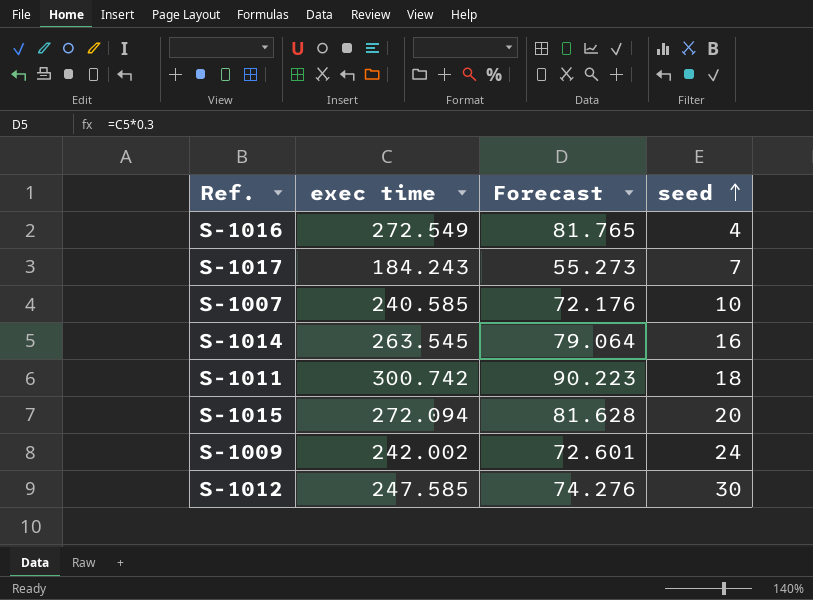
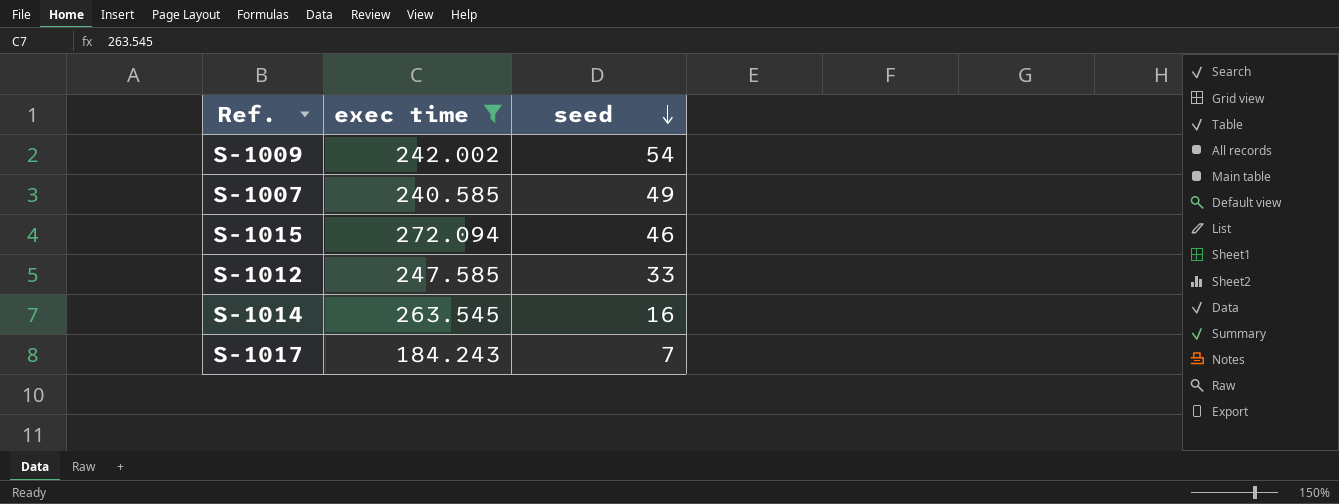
filter: none -> exec time <= 272.094
row order: seed ascending -> seed descending
column Forecast | formula: [exec time] * 0.3 -> none
S-1009 | seed: 24 -> 54
S-1007 | seed: 10 -> 49
S-1015 | seed: 20 -> 46
S-1012 | seed: 30 -> 33

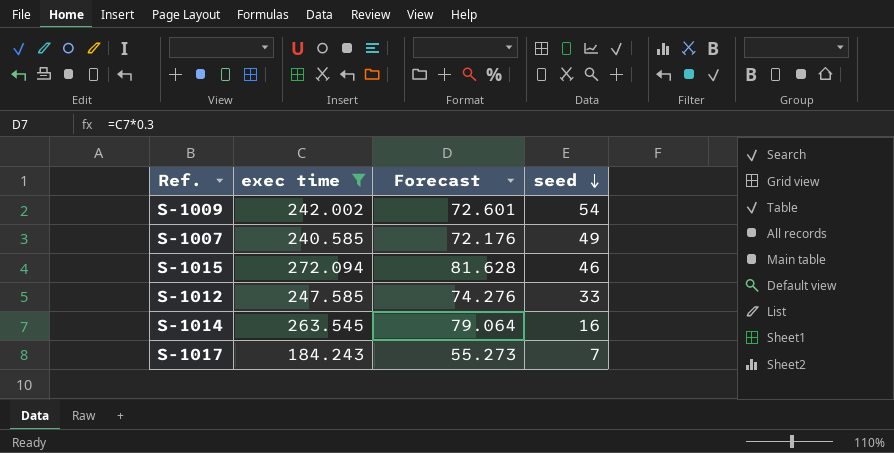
column Forecast | formula: none -> [exec time] * 0.3

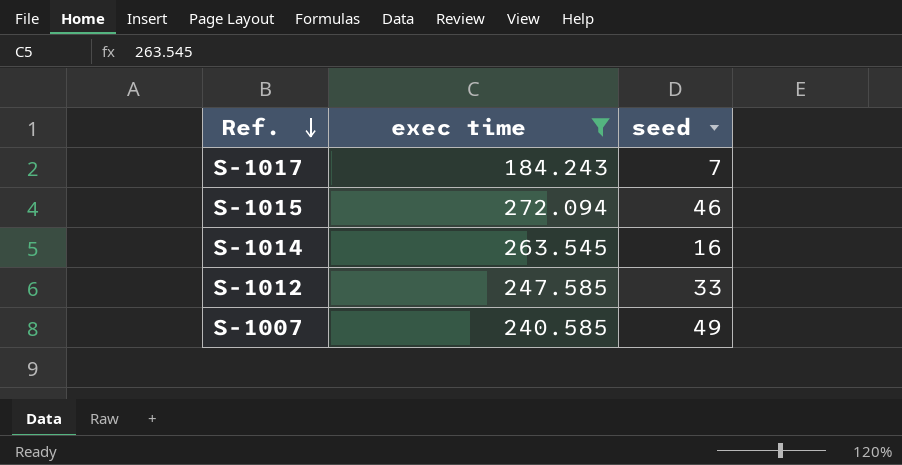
row order: seed descending -> Ref. descending
column Forecast | formula: [exec time] * 0.3 -> none
row S-1009: 242.002 | 72.601 | 54 -> none

